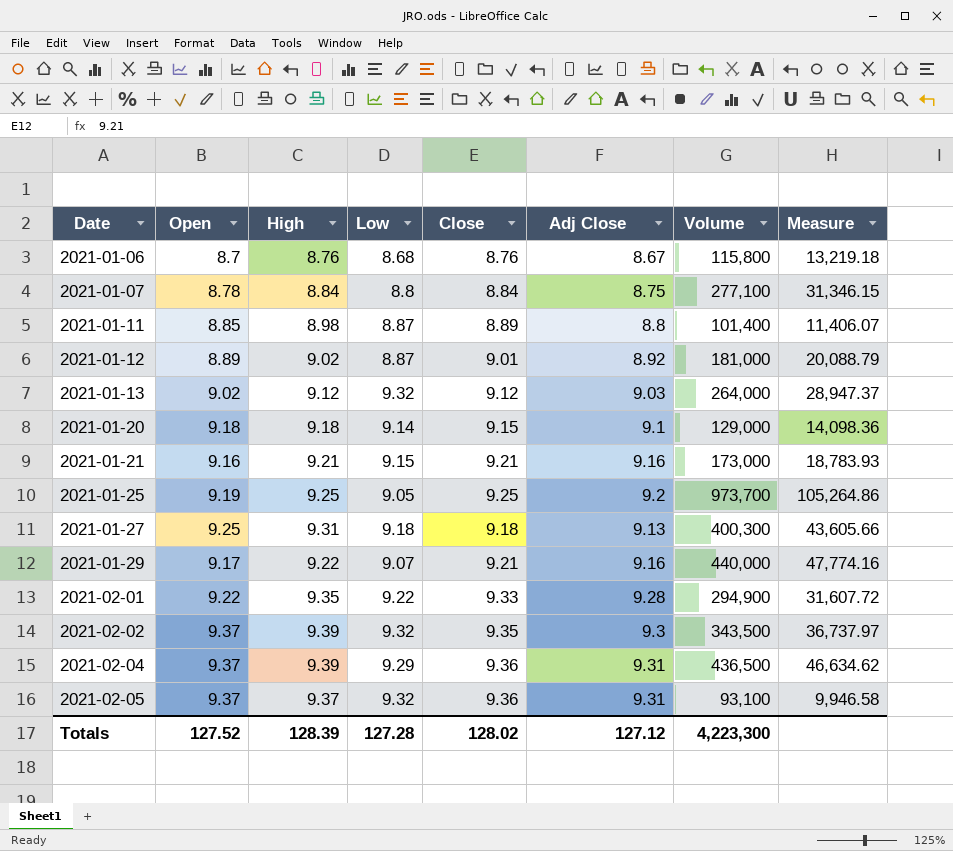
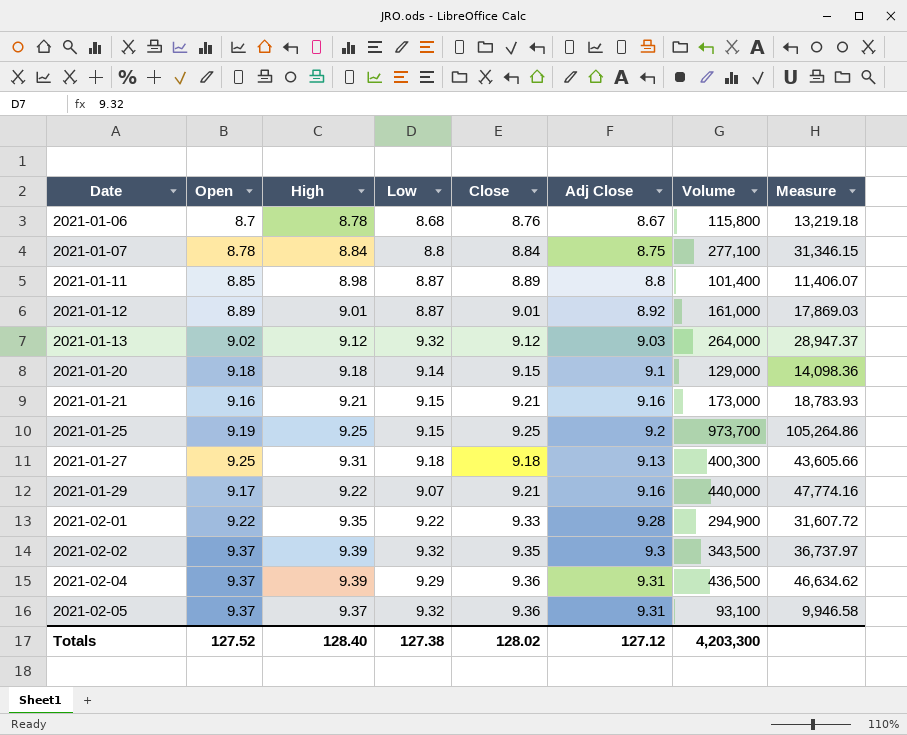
2021-01-06 | High: 8.76 -> 8.78
2021-01-12 | High: 9.02 -> 9.01
2021-01-12 | Volume: 181,000 -> 161,000
2021-01-12 | Measure: 20,088.79 -> 17,869.03
2021-01-25 | Low: 9.05 -> 9.15
Totals | High: 128.39 -> 128.40
Totals | Low: 127.28 -> 127.38
Totals | Volume: 4,223,300 -> 4,203,300

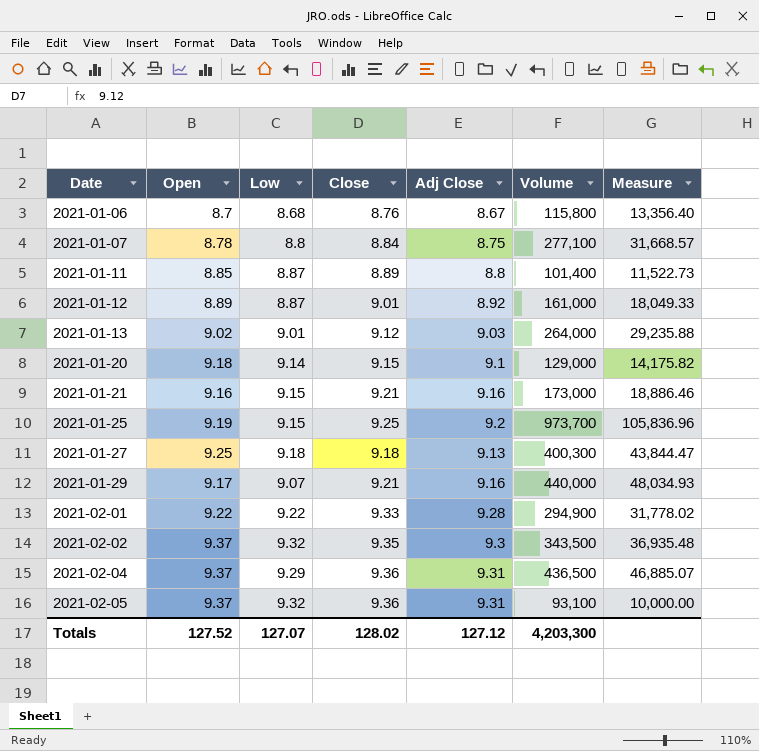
column High | position: 3 -> none
column Measure | formula: [Volume] / [Close] -> [Volume] / [Adj Close]
2021-01-13 | Low: 9.32 -> 9.01
Totals | Low: 127.38 -> 127.07

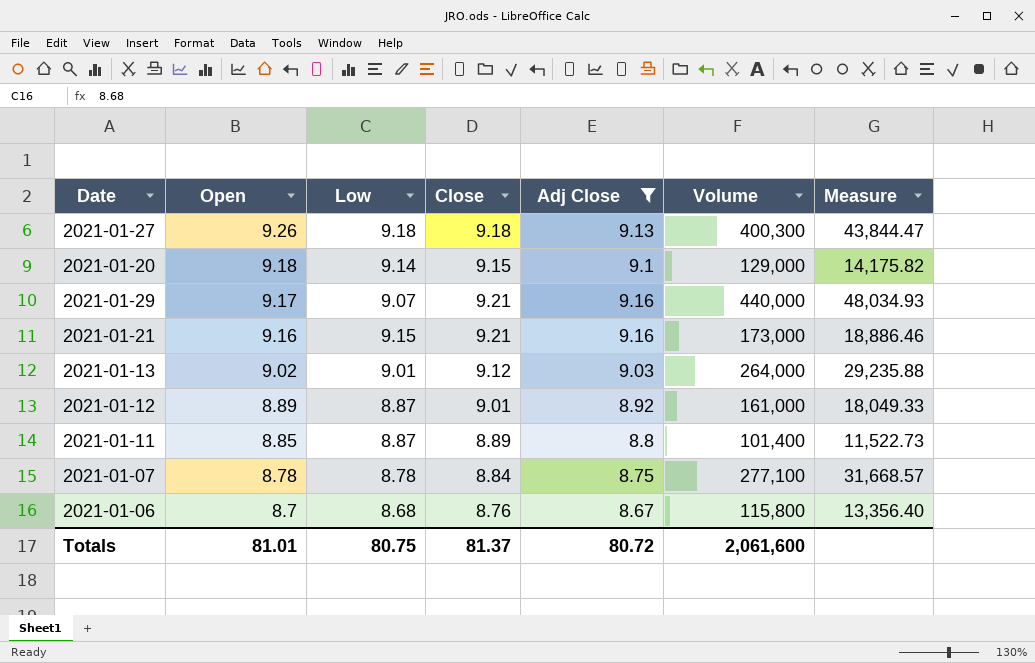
filter: none -> Adj Close <= 9.16
row order: Date ascending -> Open descending
2021-01-27 | Open: 9.25 -> 9.26
2021-01-07 | Low: 8.8 -> 8.78
Totals | Open: 127.52 -> 81.01
Totals | Low: 127.07 -> 80.75
Totals | Close: 128.02 -> 81.37
Totals | Adj Close: 127.12 -> 80.72
Totals | Volume: 4,203,300 -> 2,061,600

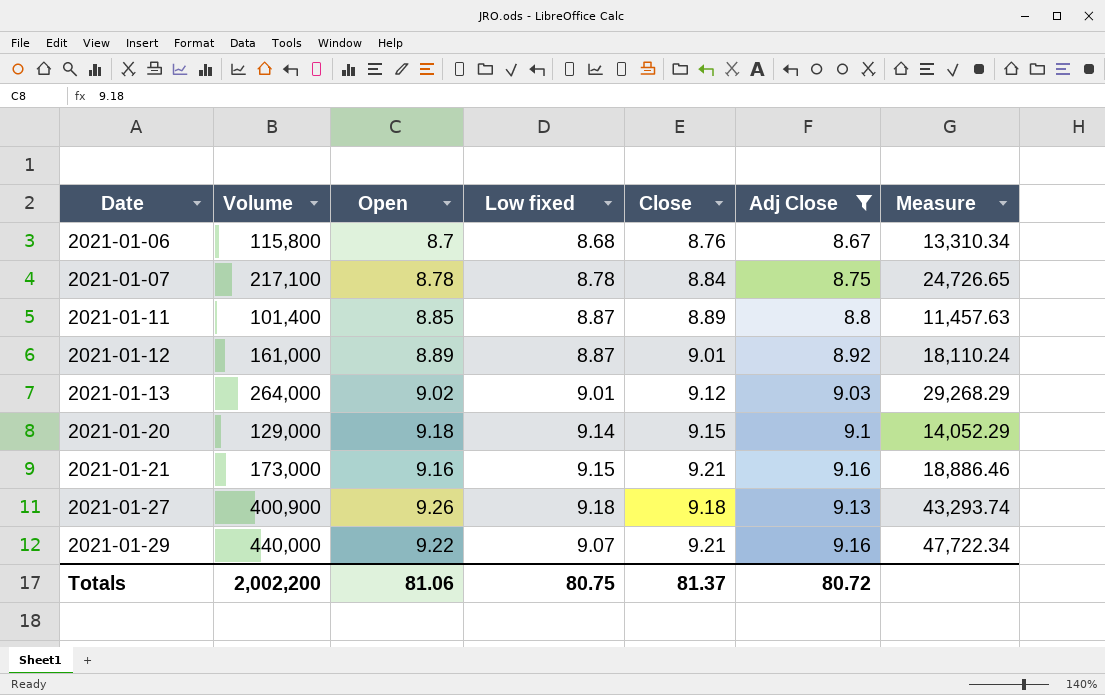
row order: Open descending -> Date ascending
column Volume | position: 6 -> 2
column name: Low -> Low fixed
column Measure | formula: [Volume] / [Adj Close] -> [Volume] / [Open]
2021-01-07 | Volume: 277,100 -> 217,100
2021-01-27 | Volume: 400,300 -> 400,900
2021-01-29 | Open: 9.17 -> 9.22
Totals | Volume: 2,061,600 -> 2,002,200
Totals | Open: 81.01 -> 81.06

